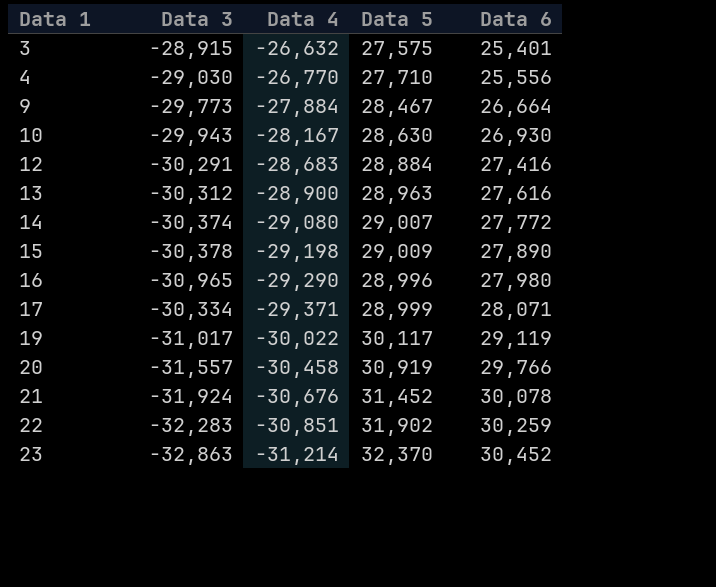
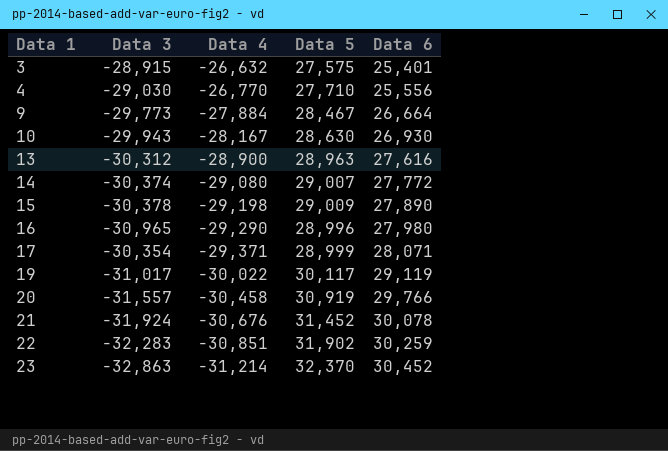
row 12: -30,291 | -28,683 | 28,884 | 27,416 -> none
17 | Data 3: -30,334 -> -30,354

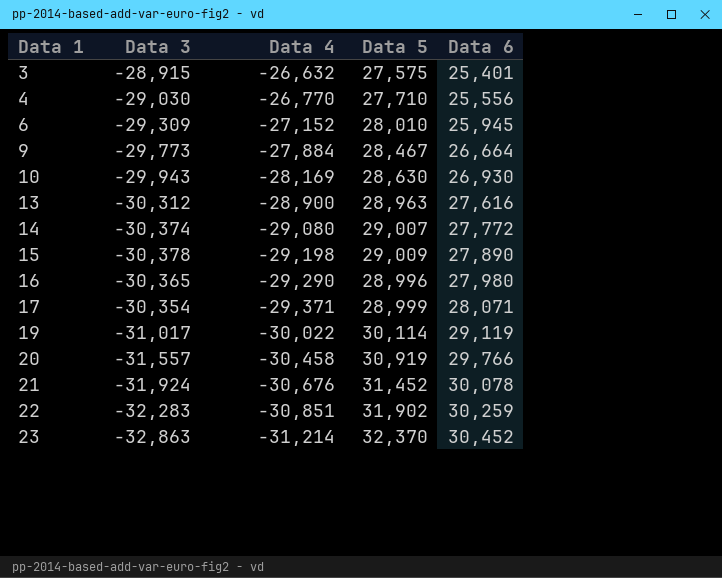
row 6: none -> -29,309 | -27,152 | 28,010 | 25,945
10 | Data 4: -28,167 -> -28,169
16 | Data 3: -30,965 -> -30,365
19 | Data 5: 30,117 -> 30,114

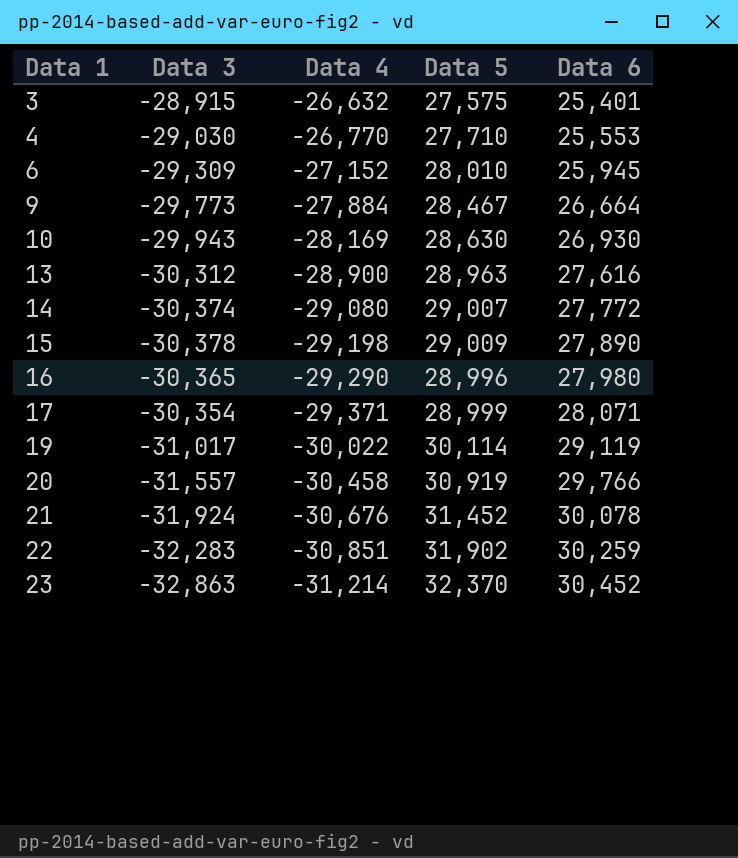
4 | Data 6: 25,556 -> 25,553

